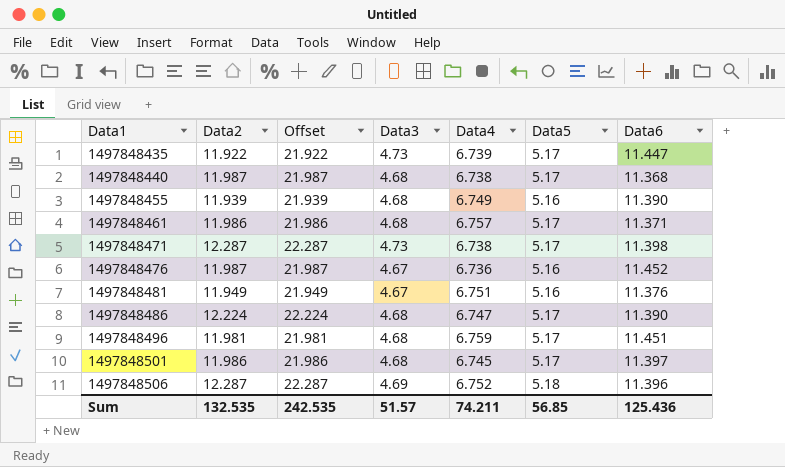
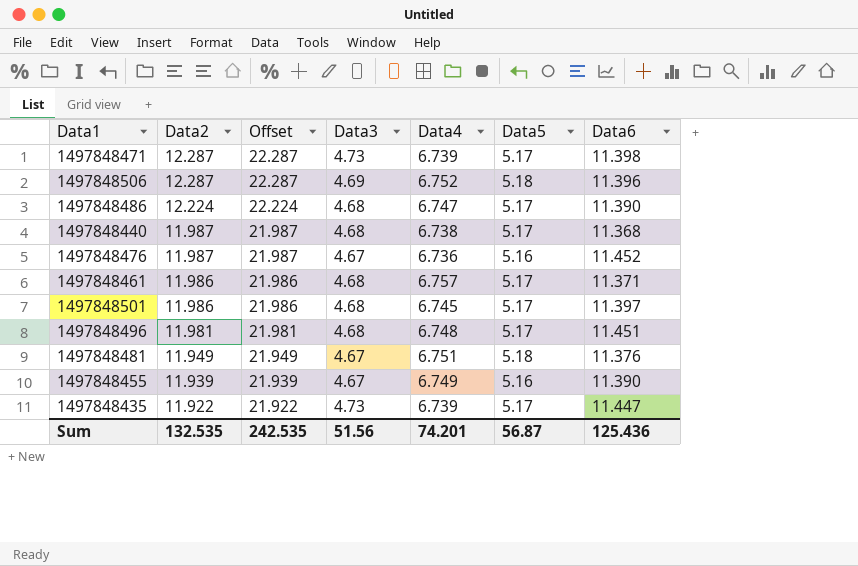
row order: Data1 ascending -> Data2 descending
1497848471 | Data4: 6.738 -> 6.739
1497848496 | Data4: 6.759 -> 6.748
1497848481 | Data5: 5.16 -> 5.18
1497848455 | Data3: 4.68 -> 4.67
Sum | Data3: 51.57 -> 51.56
Sum | Data4: 74.211 -> 74.201
Sum | Data5: 56.85 -> 56.87

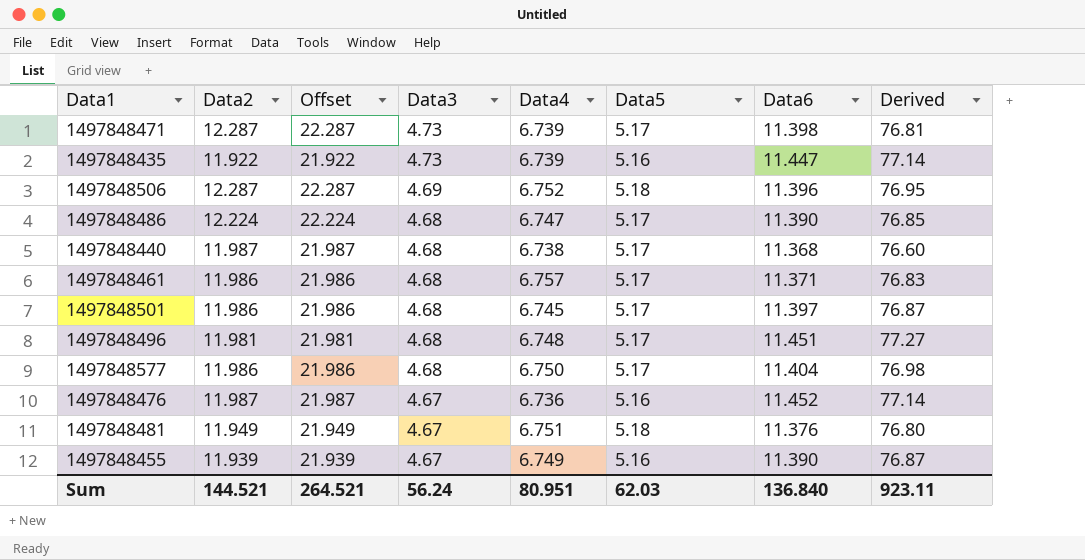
row order: Data2 descending -> Data3 descending
column Derived | formula: none -> [Data4] * [Data6]
1497848435 | Data5: 5.17 -> 5.16
row 1497848577: none -> 11.986 | 21.986 | 4.68 | 6.750 | 5.17 | 11.404 | 76.98
Sum | Data2: 132.535 -> 144.521
Sum | Offset: 242.535 -> 264.521
Sum | Data3: 51.56 -> 56.24
Sum | Data4: 74.201 -> 80.951
Sum | Data5: 56.87 -> 62.03
Sum | Data6: 125.436 -> 136.840

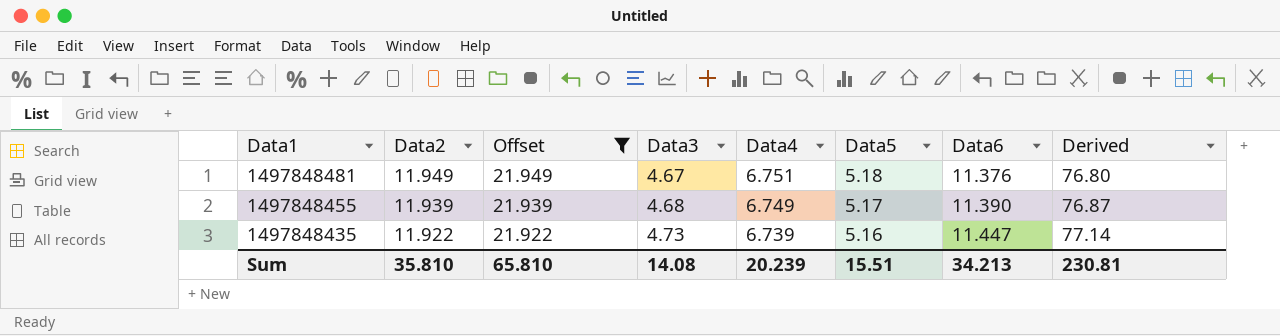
filter: none -> Offset <= 21.949
row order: Data3 descending -> Data1 descending
1497848455 | Data3: 4.67 -> 4.68
1497848455 | Data5: 5.16 -> 5.17
Sum | Data2: 144.521 -> 35.810
Sum | Offset: 264.521 -> 65.810
Sum | Data3: 56.24 -> 14.08
Sum | Data4: 80.951 -> 20.239
Sum | Data5: 62.03 -> 15.51
Sum | Data6: 136.840 -> 34.213
Sum | Derived: 923.11 -> 230.81

